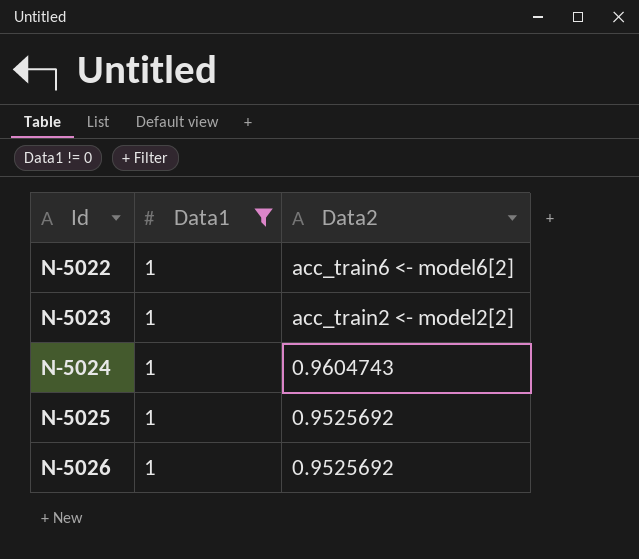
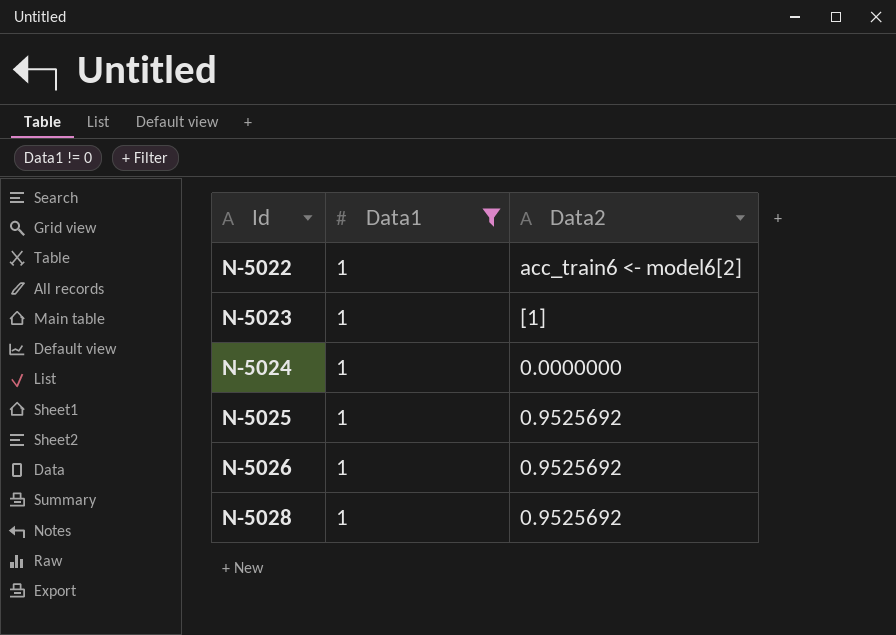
N-5023 | Data2: acc_train2 <- model2[2] -> [1]
N-5024 | Data2: 0.9604743 -> 0.0000000
row N-5028: none -> 1 | 0.9525692

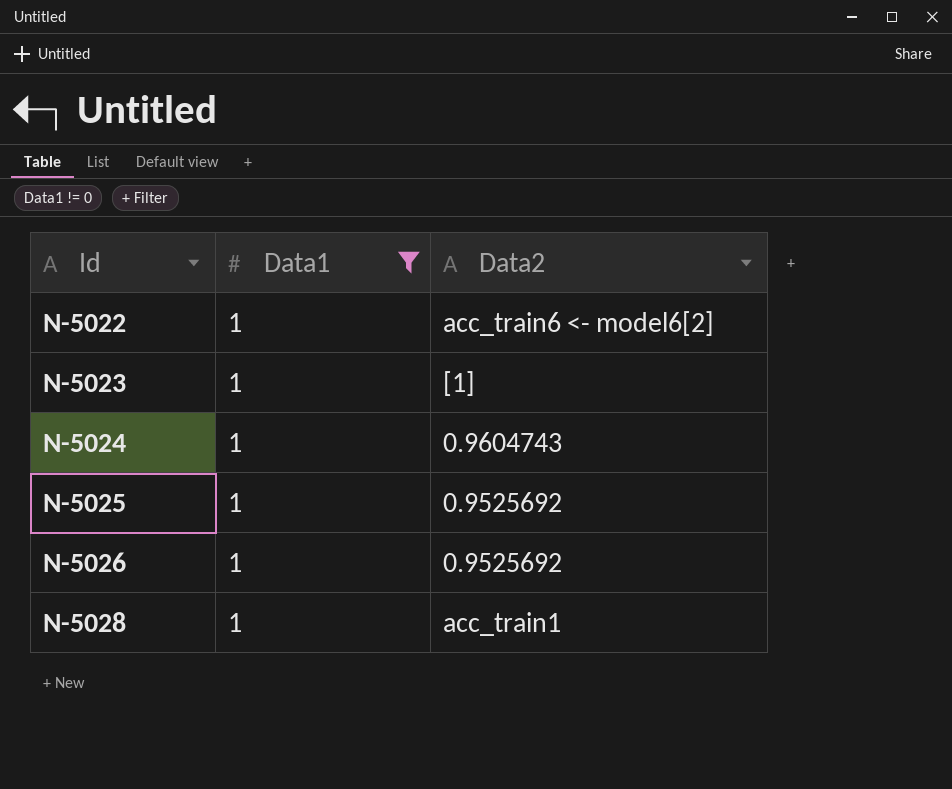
N-5024 | Data2: 0.0000000 -> 0.9604743
N-5028 | Data2: 0.9525692 -> acc_train1

